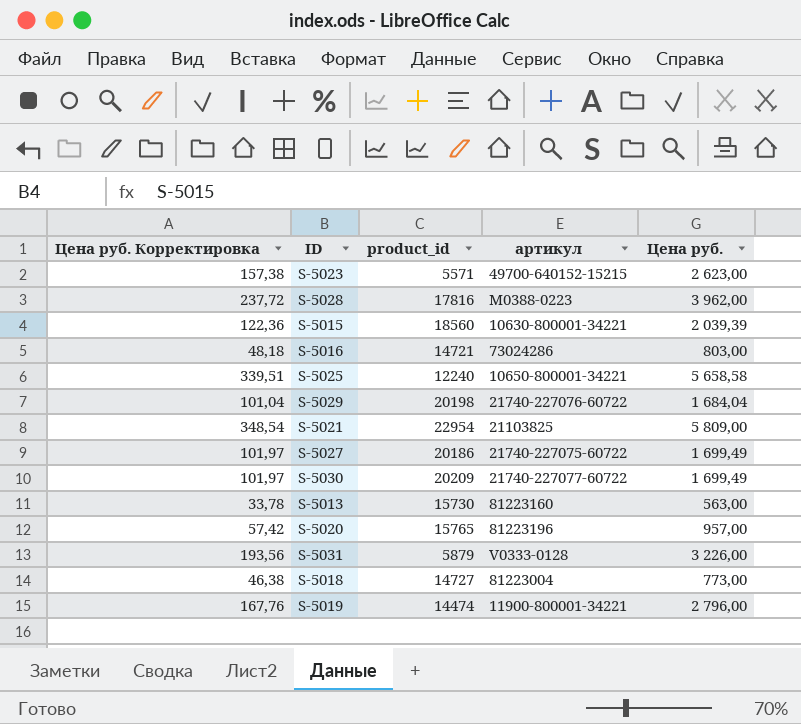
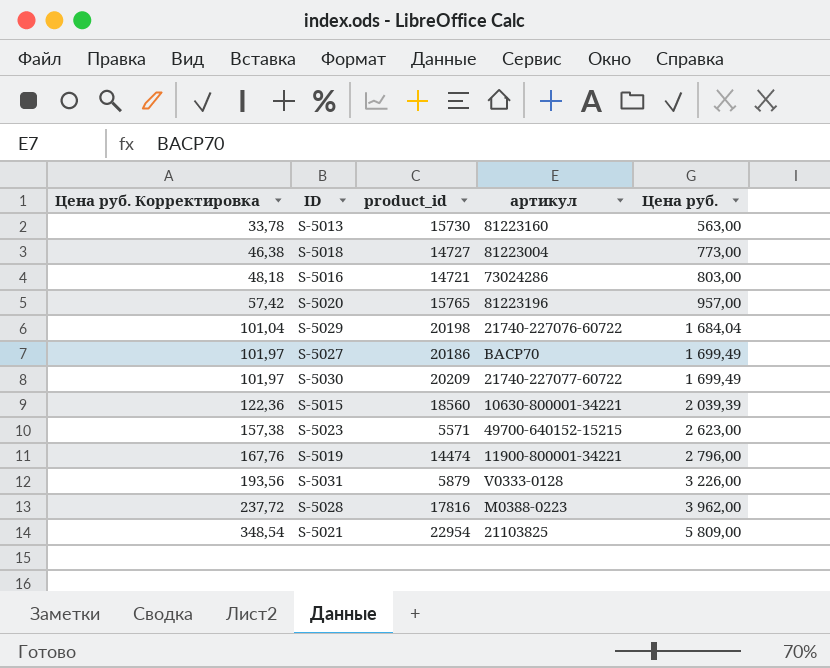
row order: none -> Цена руб. Корректировка ascending
row S-5025: 339,51 | 12240 | 10650-800001-34221 | 5 658,58 -> none
S-5027 | артикул: 21740-227075-60722 -> BACP70

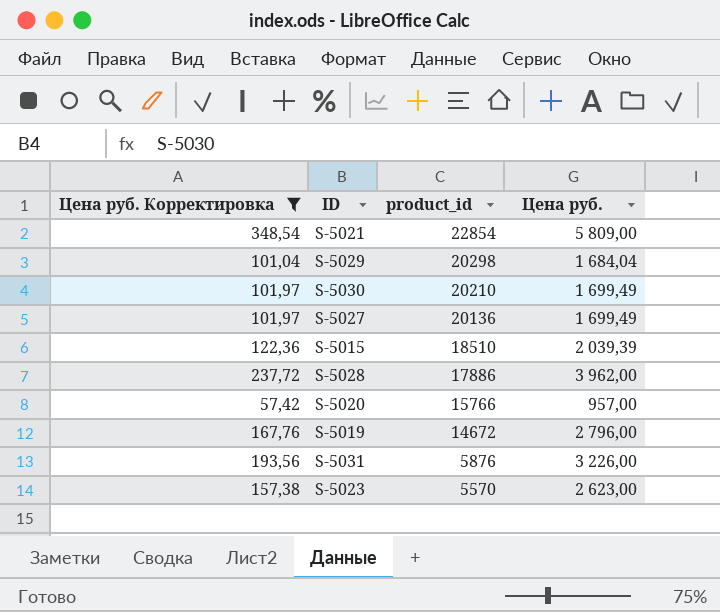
filter: none -> Цена руб. Корректировка >= 57,42
row order: Цена руб. Корректировка ascending -> product_id descending
column артикул | position: 4 -> none
S-5021 | product_id: 22954 -> 22854
S-5029 | product_id: 20198 -> 20298
S-5030 | product_id: 20209 -> 20210
S-5027 | product_id: 20186 -> 20136
S-5015 | product_id: 18560 -> 18510
S-5028 | product_id: 17816 -> 17886
S-5020 | product_id: 15765 -> 15766
S-5019 | product_id: 14474 -> 14672
S-5031 | product_id: 5879 -> 5876
S-5023 | product_id: 5571 -> 5570

